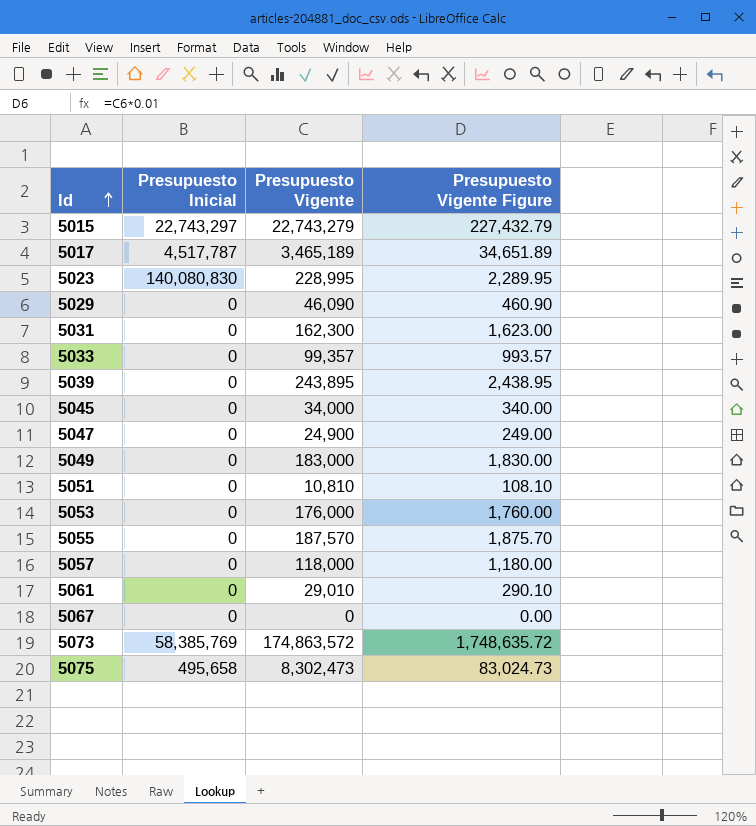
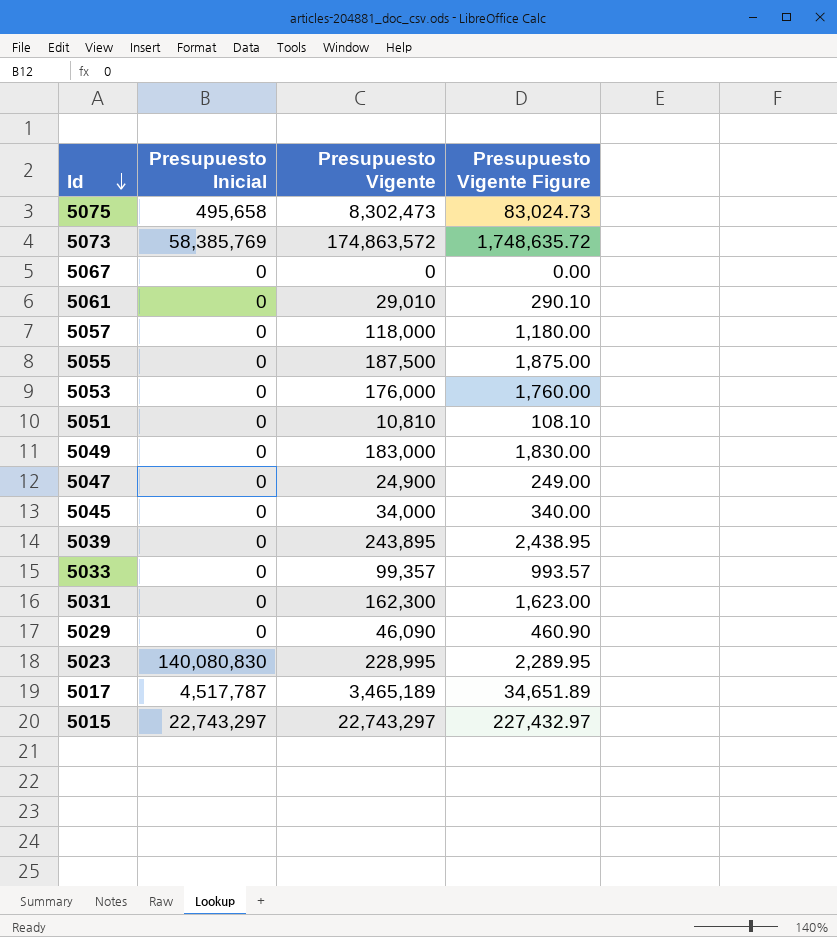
row order: Id ascending -> Id descending
5055 | Presupuesto Vigente: 187,570 -> 187,500
5055 | Presupuesto Vigente Figure: 1,875.70 -> 1,875.00
5015 | Presupuesto Vigente: 22,743,279 -> 22,743,297
5015 | Presupuesto Vigente Figure: 227,432.79 -> 227,432.97

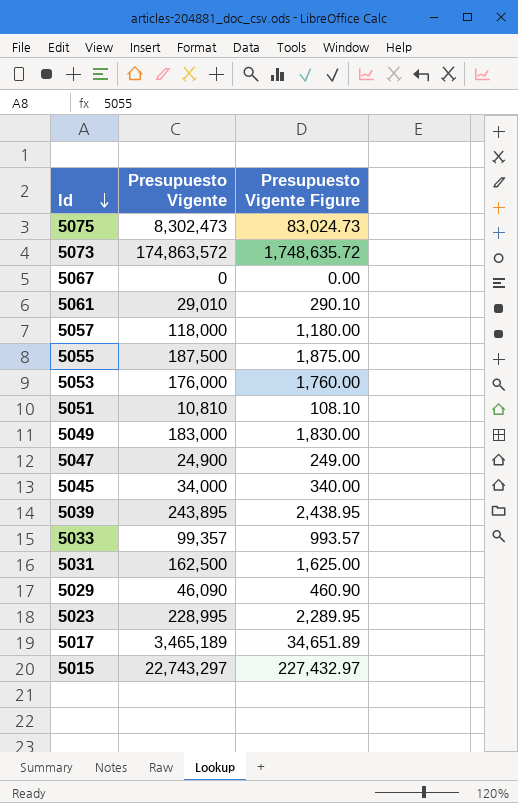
column Presupuesto Inicial | position: 2 -> none
5031 | Presupuesto Vigente: 162,300 -> 162,500
5031 | Presupuesto Vigente Figure: 1,623.00 -> 1,625.00

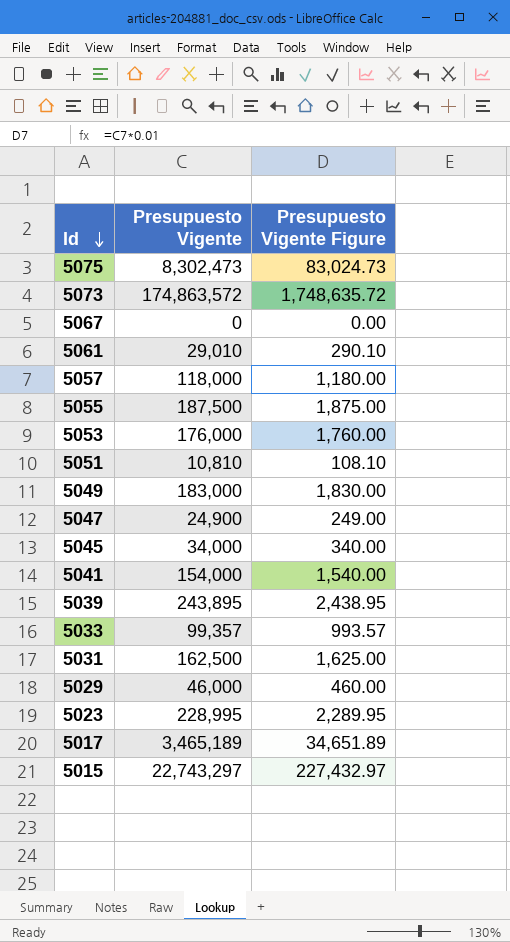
row 5041: none -> 154,000 | 1,540.00
5029 | Presupuesto Vigente: 46,090 -> 46,000
5029 | Presupuesto Vigente Figure: 460.90 -> 460.00

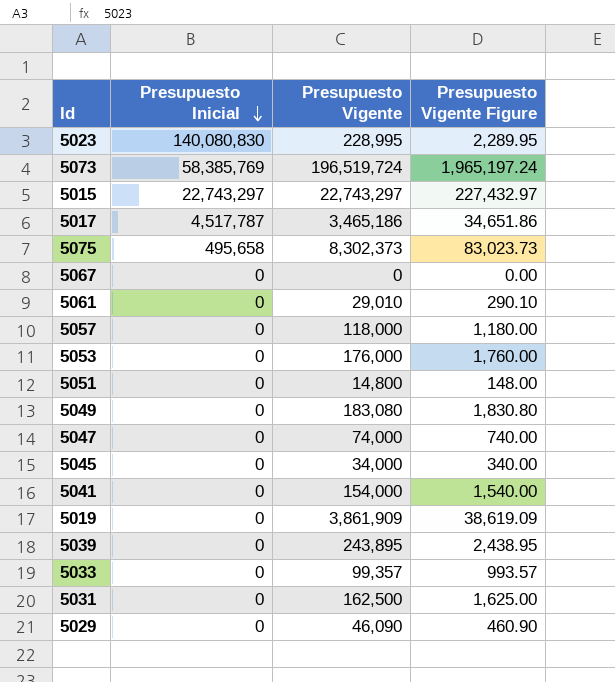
row order: Id descending -> Presupuesto Inicial descending
column Presupuesto Inicial | position: none -> 2
row 5055: 187,500 | 1,875.00 -> none
5073 | Presupuesto Vigente: 174,863,572 -> 196,519,724
5073 | Presupuesto Vigente Figure: 1,748,635.72 -> 1,965,197.24
5017 | Presupuesto Vigente: 3,465,189 -> 3,465,186
5017 | Presupuesto Vigente Figure: 34,651.89 -> 34,651.86
5075 | Presupuesto Vigente: 8,302,473 -> 8,302,373
5075 | Presupuesto Vigente Figure: 83,024.73 -> 83,023.73
5051 | Presupuesto Vigente: 10,810 -> 14,800
5051 | Presupuesto Vigente Figure: 108.10 -> 148.00
5049 | Presupuesto Vigente: 183,000 -> 183,080
5049 | Presupuesto Vigente Figure: 1,830.00 -> 1,830.80
5047 | Presupuesto Vigente: 24,900 -> 74,000
5047 | Presupuesto Vigente Figure: 249.00 -> 740.00
row 5019: none -> 0 | 3,861,909 | 38,619.09
5029 | Presupuesto Vigente: 46,000 -> 46,090
5029 | Presupuesto Vigente Figure: 460.00 -> 460.90

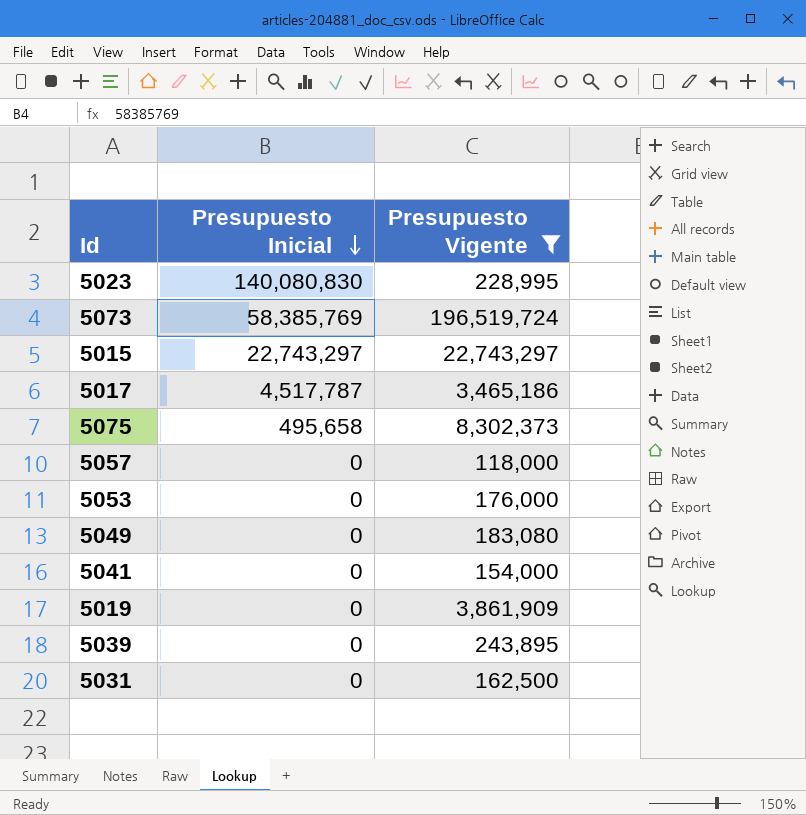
filter: none -> Presupuesto Vigente >= 118,000
column Presupuesto Vigente Figure | formula: [Presupuesto Vigente] * 0.01 -> none

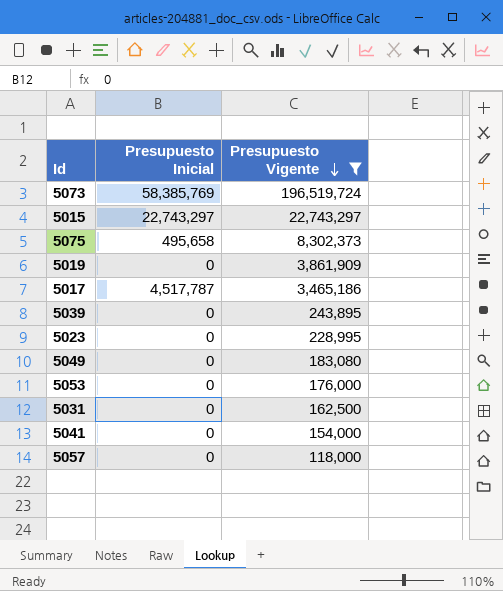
row order: Presupuesto Inicial descending -> Presupuesto Vigente descending
5023 | Presupuesto Inicial: 140,080,830 -> 0

